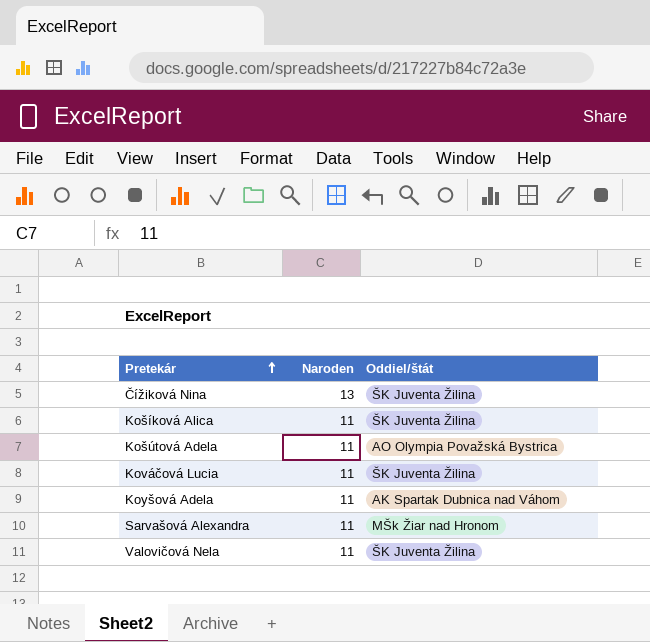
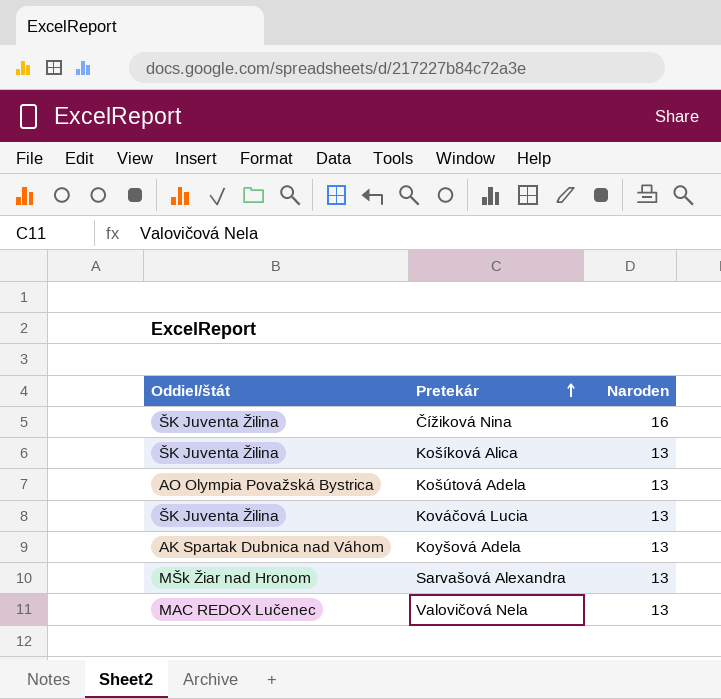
column Oddiel/štát | position: 3 -> 1
Čížiková Nina | Naroden: 13 -> 16
Košíková Alica | Naroden: 11 -> 13
Košútová Adela | Naroden: 11 -> 13
Kováčová Lucia | Naroden: 11 -> 13
Koyšová Adela | Naroden: 11 -> 13
Sarvašová Alexandra | Naroden: 11 -> 13
Valovičová Nela | Oddiel/štát: ŠK Juventa Žilina -> MAC REDOX Lučenec
Valovičová Nela | Naroden: 11 -> 13

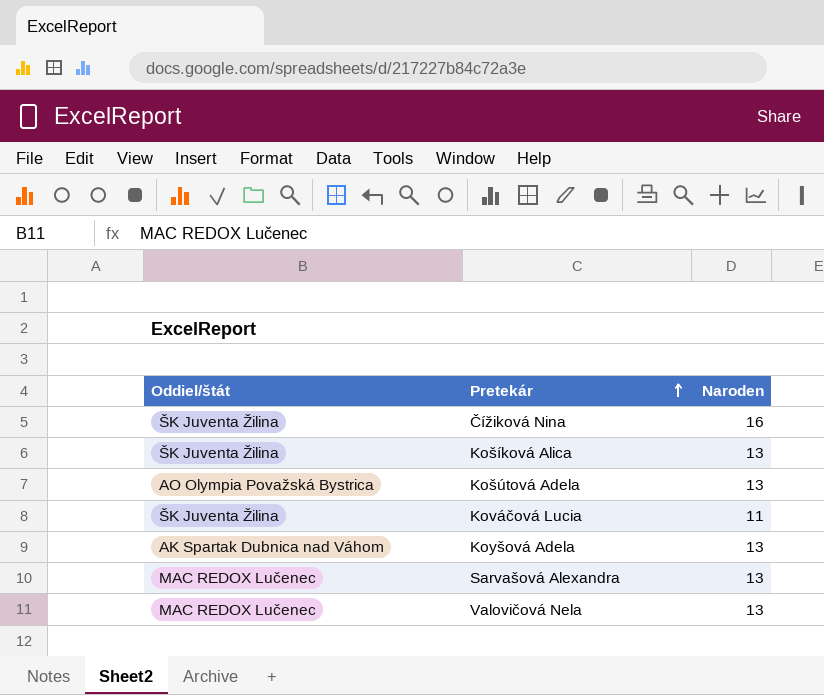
Kováčová Lucia | Naroden: 13 -> 11
Sarvašová Alexandra | Oddiel/štát: MŠk Žiar nad Hronom -> MAC REDOX Lučenec

